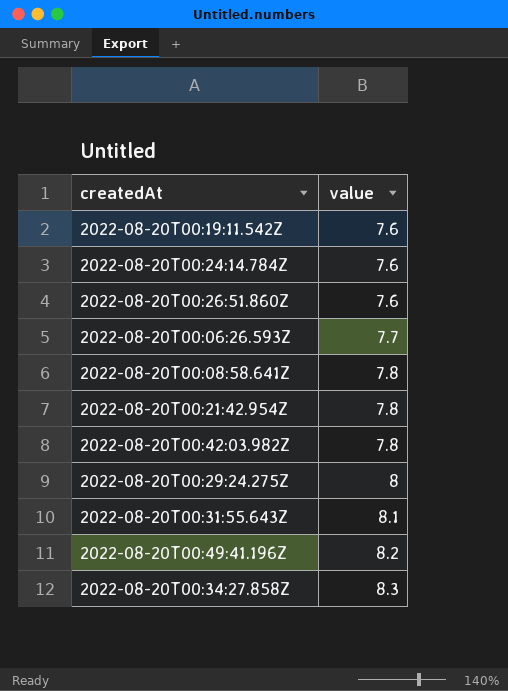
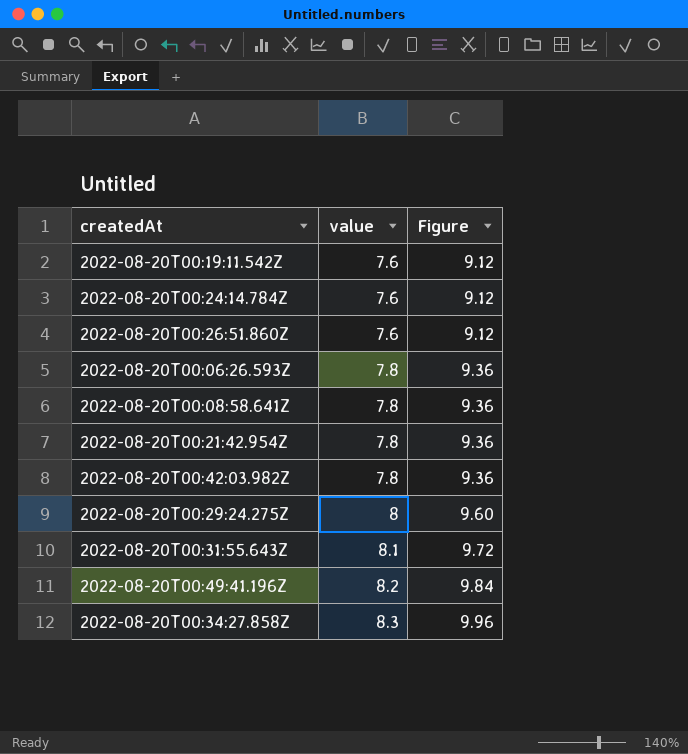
column Figure | formula: none -> [value] * 1.2
2022-08-20T00:06:26.593Z | value: 7.7 -> 7.8

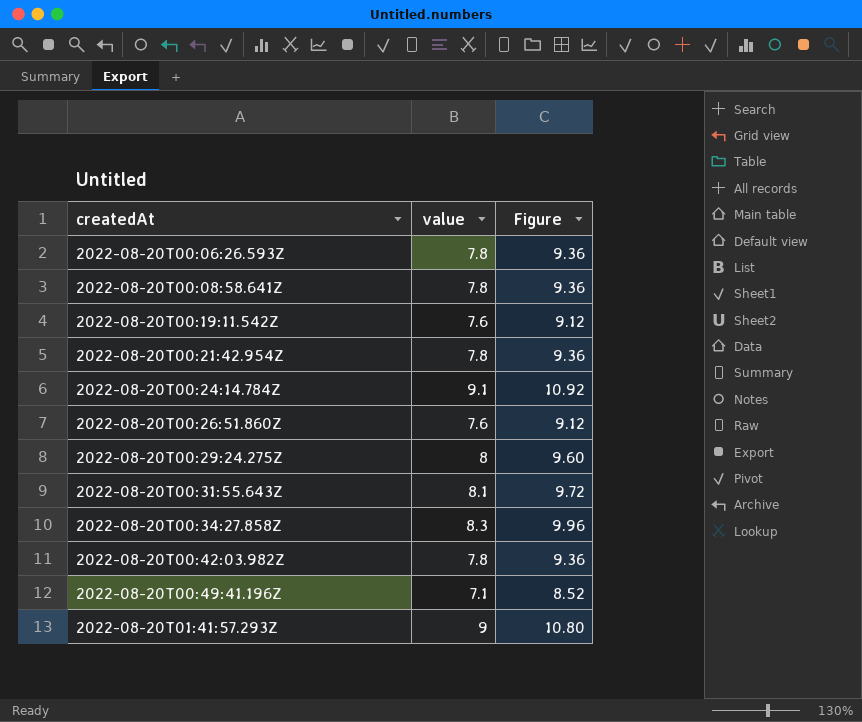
row order: value ascending -> createdAt ascending
2022-08-20T00:24:14.784Z | value: 7.6 -> 9.1
2022-08-20T00:24:14.784Z | Figure: 9.12 -> 10.92
2022-08-20T00:49:41.196Z | value: 8.2 -> 7.1
2022-08-20T00:49:41.196Z | Figure: 9.84 -> 8.52
row 2022-08-20T01:41:57.293Z: none -> 9 | 10.80

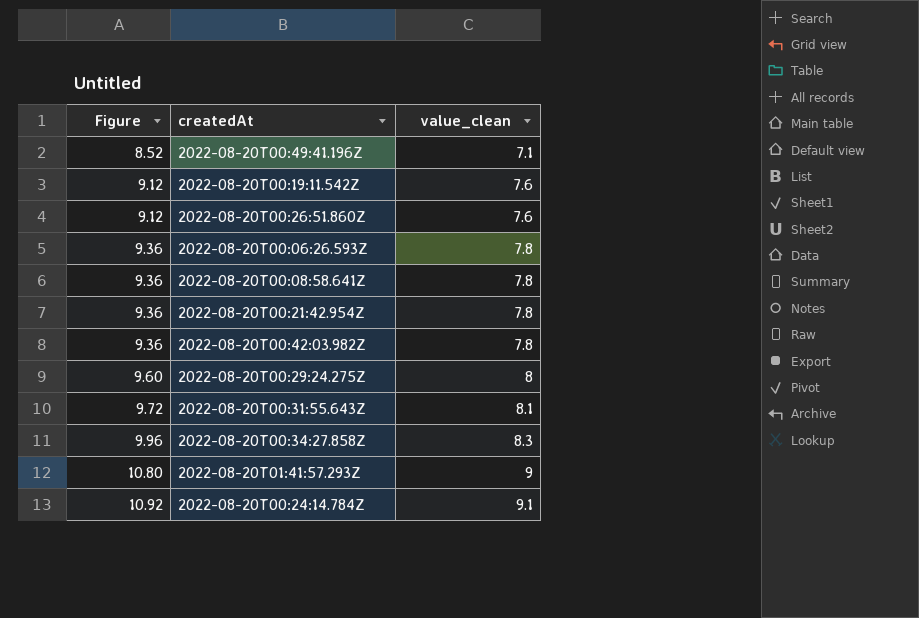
row order: createdAt ascending -> Figure ascending
column Figure | position: 3 -> 1
column name: value -> value_clean

